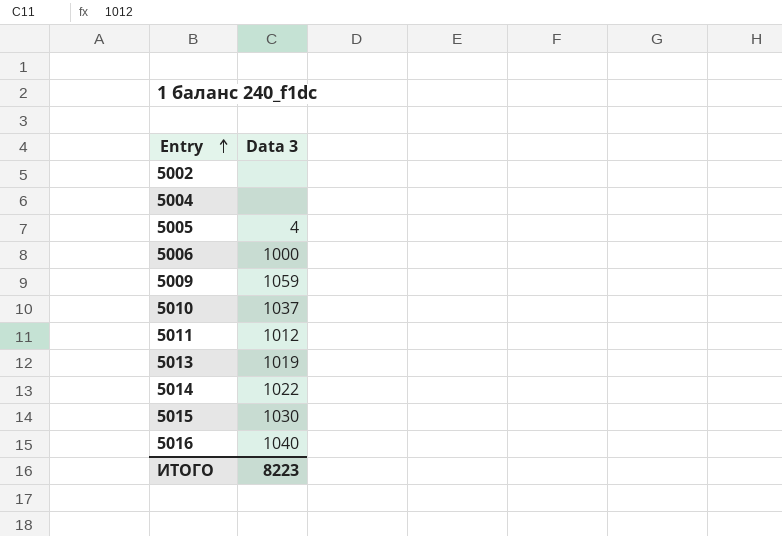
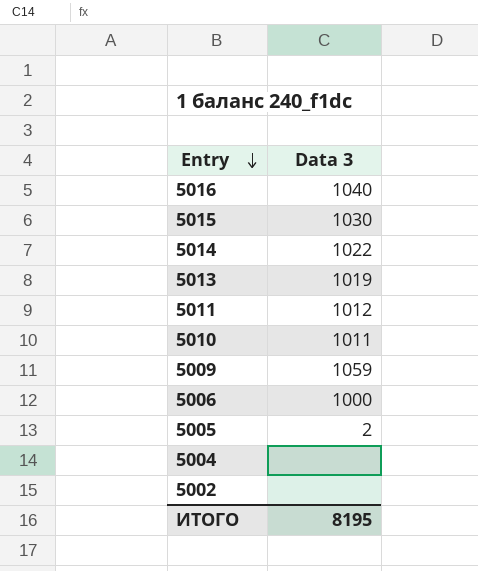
row order: Entry ascending -> Entry descending
5010 | Data 3: 1037 -> 1011
5005 | Data 3: 4 -> 2
ИТОГО | Data 3: 8223 -> 8195

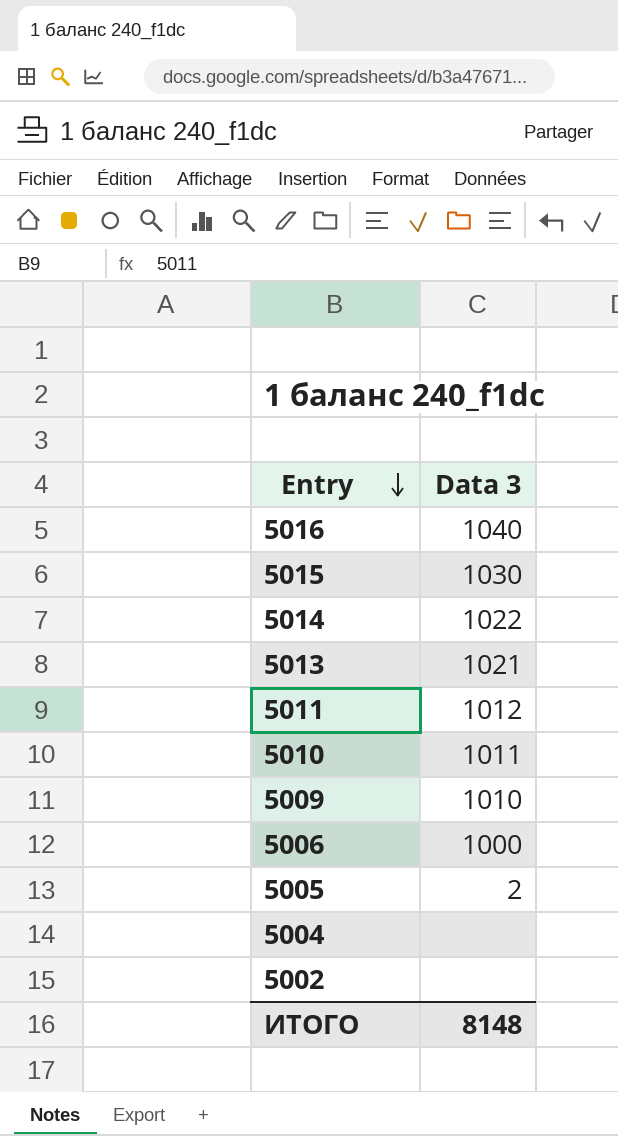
5013 | Data 3: 1019 -> 1021
5009 | Data 3: 1059 -> 1010
ИТОГО | Data 3: 8195 -> 8148

